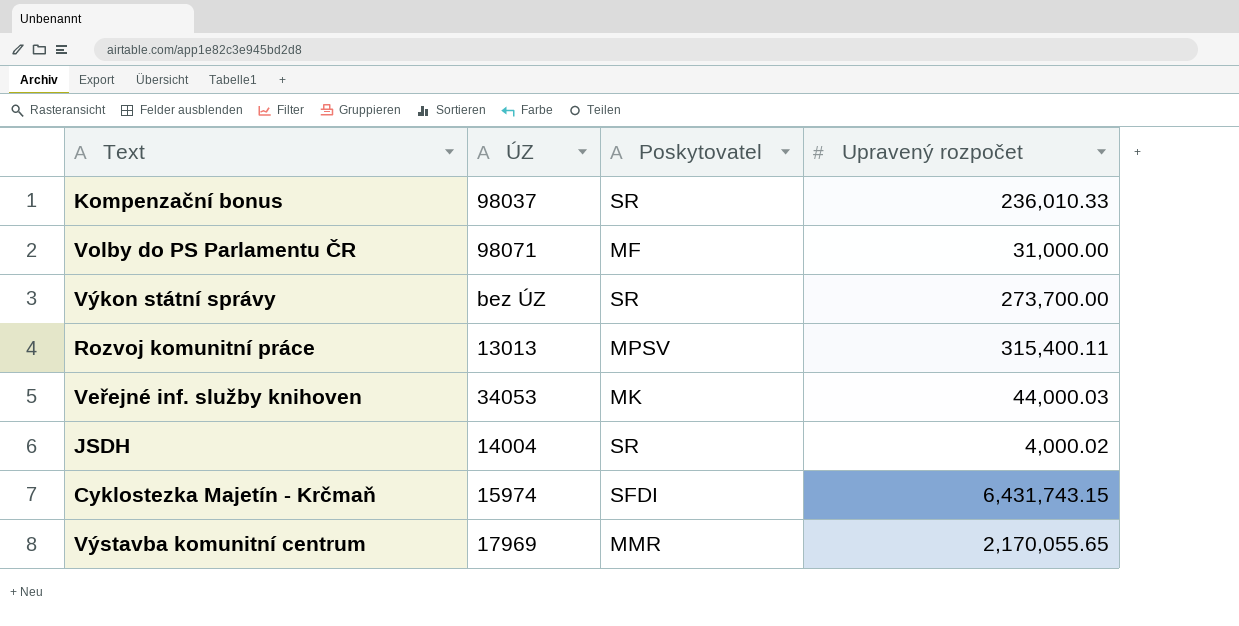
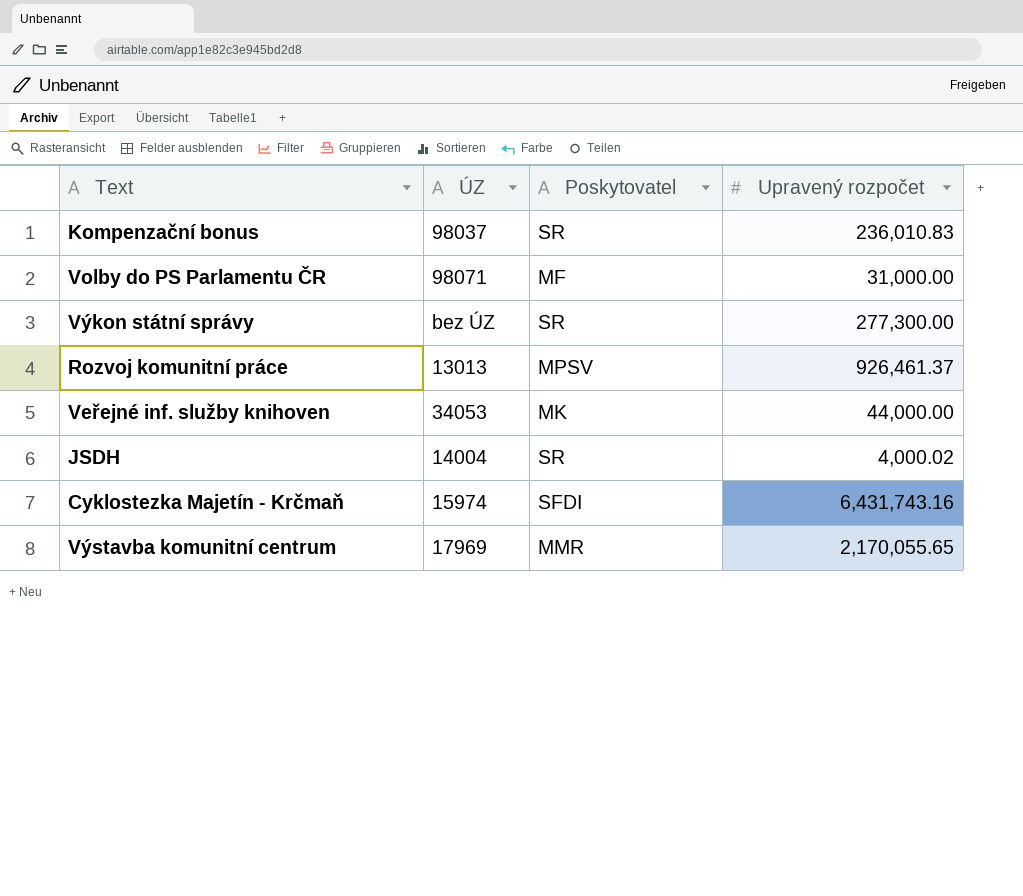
Kompenzační bonus | Upravený rozpočet: 236,010.33 -> 236,010.83
Výkon státní správy | Upravený rozpočet: 273,700.00 -> 277,300.00
Rozvoj komunitní práce | Upravený rozpočet: 315,400.11 -> 926,461.37
Veřejné inf. služby knihoven | Upravený rozpočet: 44,000.03 -> 44,000.00
Cyklostezka Majetín - Krčmaň | Upravený rozpočet: 6,431,743.15 -> 6,431,743.16

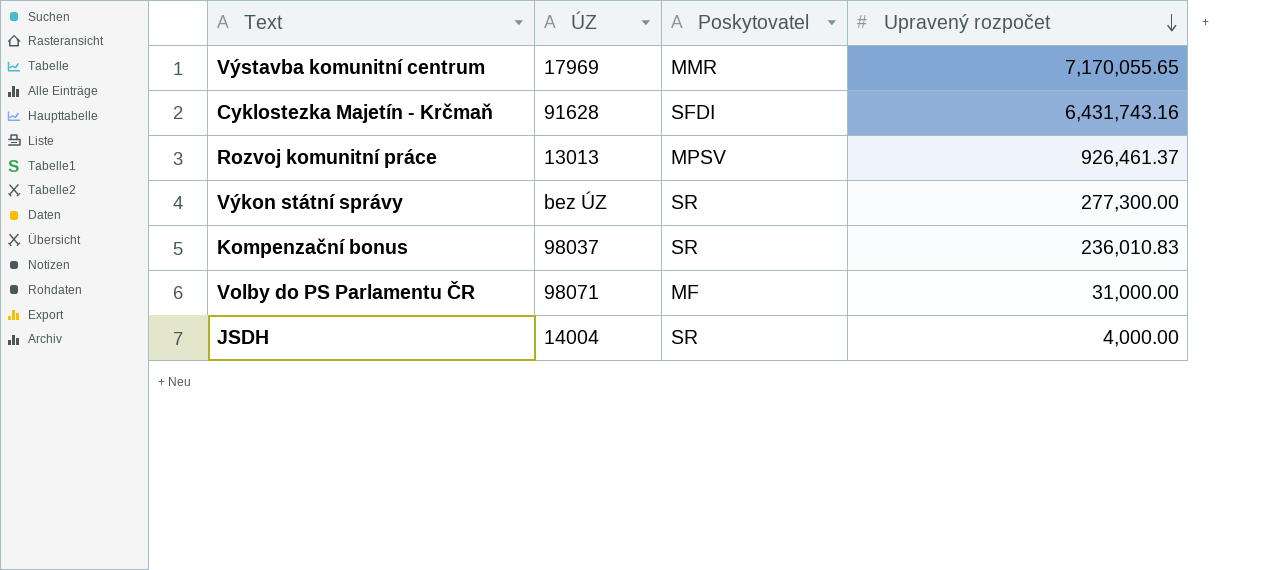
row order: none -> Upravený rozpočet descending
row Veřejné inf. služby knihoven: 34053 | MK | 44,000.00 -> none
Výstavba komunitní centrum | Upravený rozpočet: 2,170,055.65 -> 7,170,055.65
Cyklostezka Majetín - Krčmaň | ÚZ: 15974 -> 91628
JSDH | Upravený rozpočet: 4,000.02 -> 4,000.00

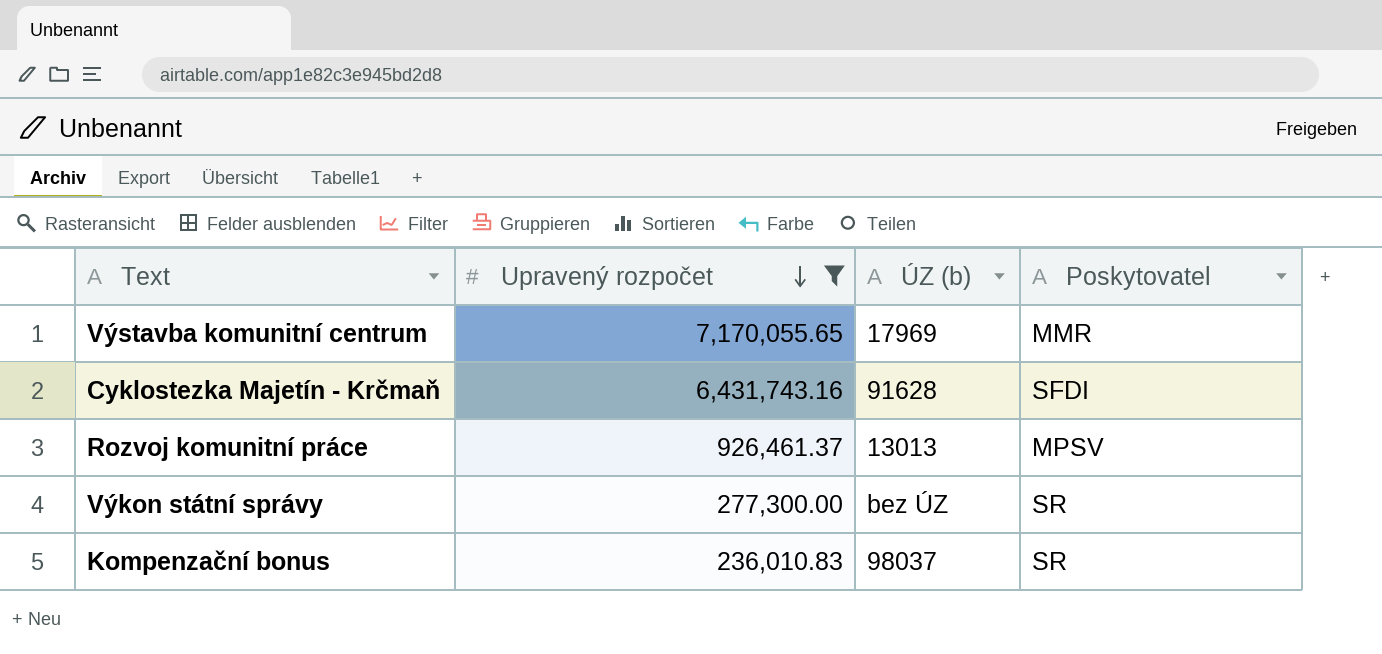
filter: none -> Upravený rozpočet >= 236,010.83
column Upravený rozpočet | position: 4 -> 2
column name: ÚZ -> ÚZ (b)

